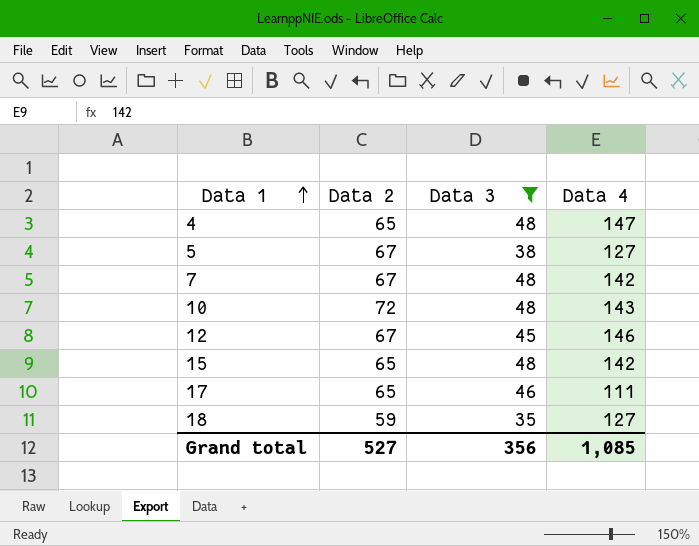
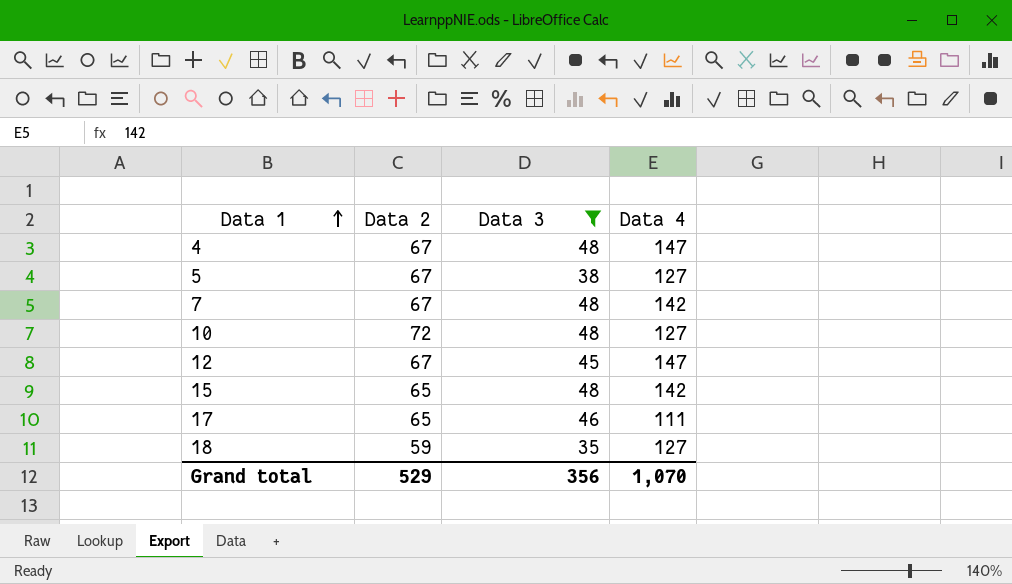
4 | Data 2: 65 -> 67
10 | Data 4: 143 -> 127
12 | Data 4: 146 -> 147
Grand total | Data 2: 527 -> 529
Grand total | Data 4: 1,085 -> 1,070

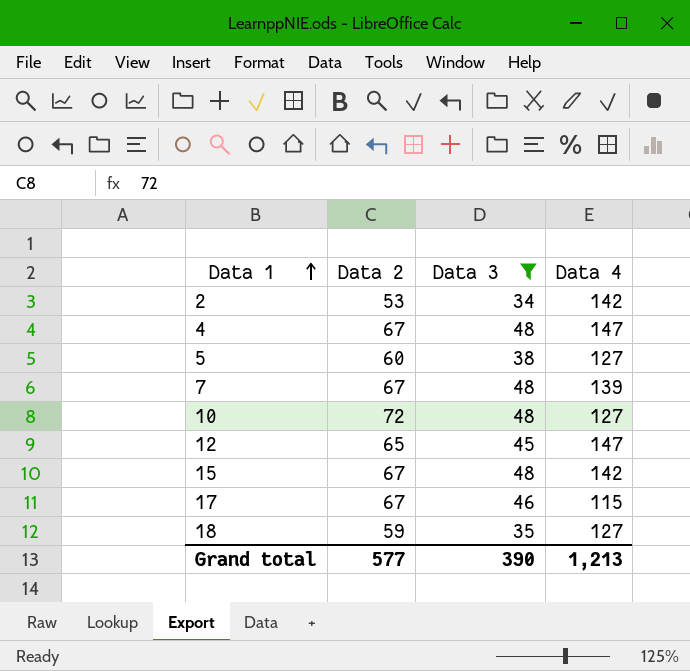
row 2: none -> 53 | 34 | 142
5 | Data 2: 67 -> 60
7 | Data 4: 142 -> 139
12 | Data 2: 67 -> 65
15 | Data 2: 65 -> 67
17 | Data 2: 65 -> 67
17 | Data 4: 111 -> 115
Grand total | Data 2: 529 -> 577
Grand total | Data 3: 356 -> 390
Grand total | Data 4: 1,070 -> 1,213

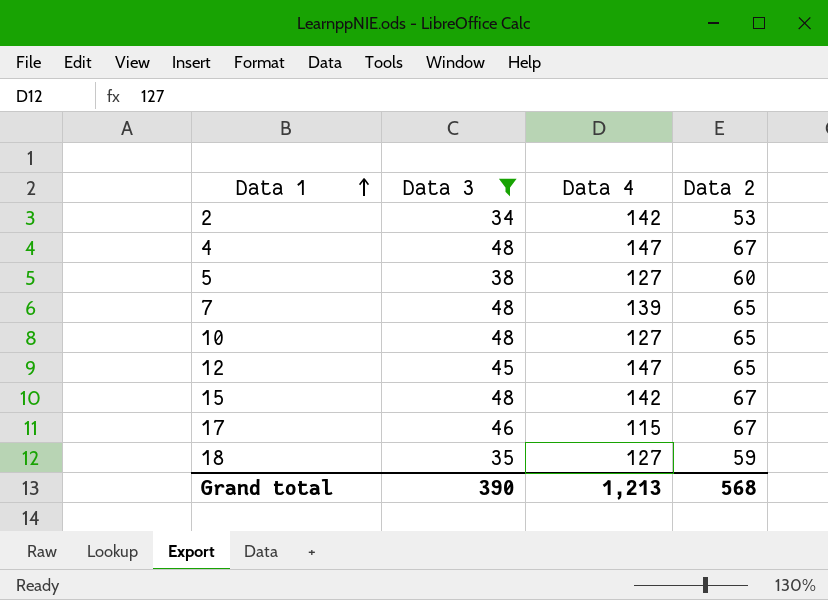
column Data 2 | position: 2 -> 4
7 | Data 2: 67 -> 65
10 | Data 2: 72 -> 65
Grand total | Data 2: 577 -> 568

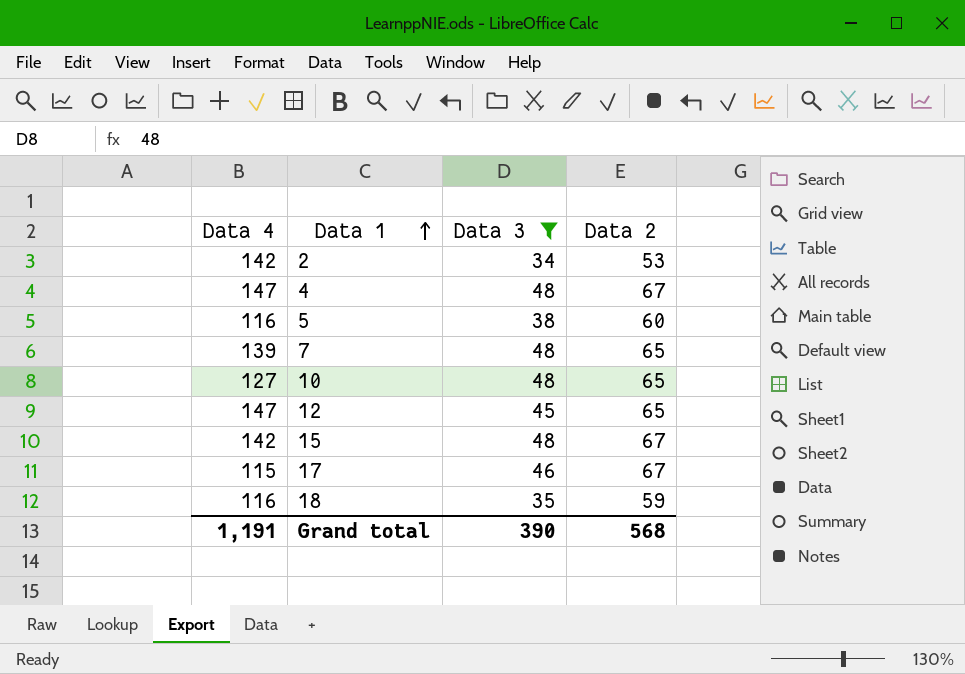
column Data 4 | position: 3 -> 1
5 | Data 4: 127 -> 116
18 | Data 4: 127 -> 116
Grand total | Data 4: 1,213 -> 1,191

